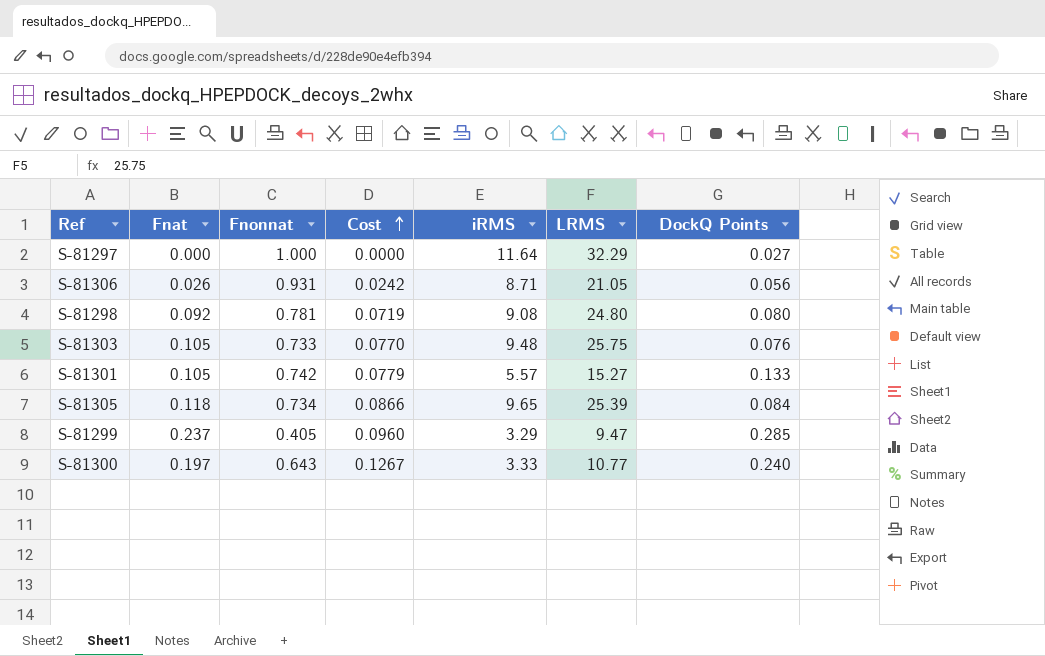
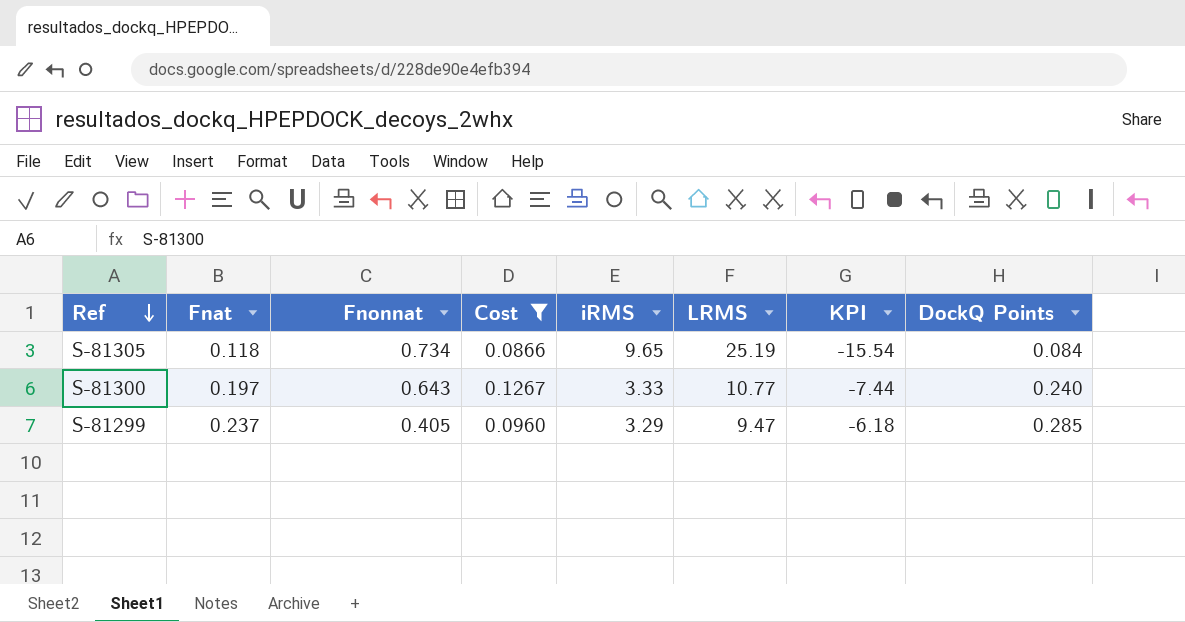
filter: none -> Cost >= 0.0866
row order: Cost ascending -> Ref descending
column KPI | formula: none -> [iRMS] - [LRMS]
S-81305 | LRMS: 25.39 -> 25.19

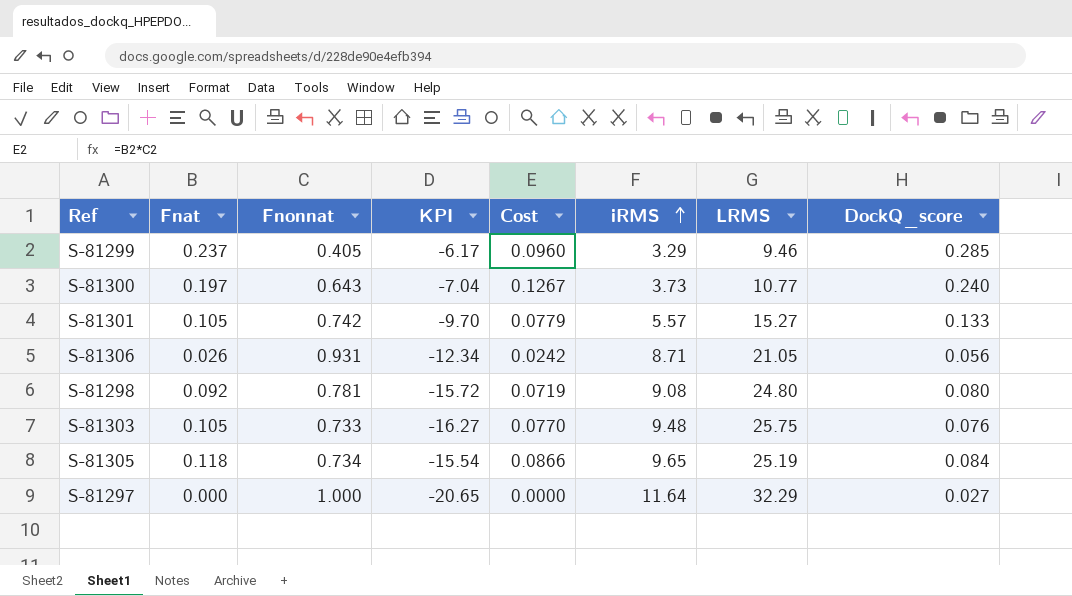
filter: Cost >= 0.0866 -> none
row order: Ref descending -> iRMS ascending
column KPI | position: 7 -> 4
column name: DockQ Points -> DockQ_score
S-81299 | KPI: -6.18 -> -6.17
S-81299 | LRMS: 9.47 -> 9.46
S-81300 | KPI: -7.44 -> -7.04
S-81300 | iRMS: 3.33 -> 3.73

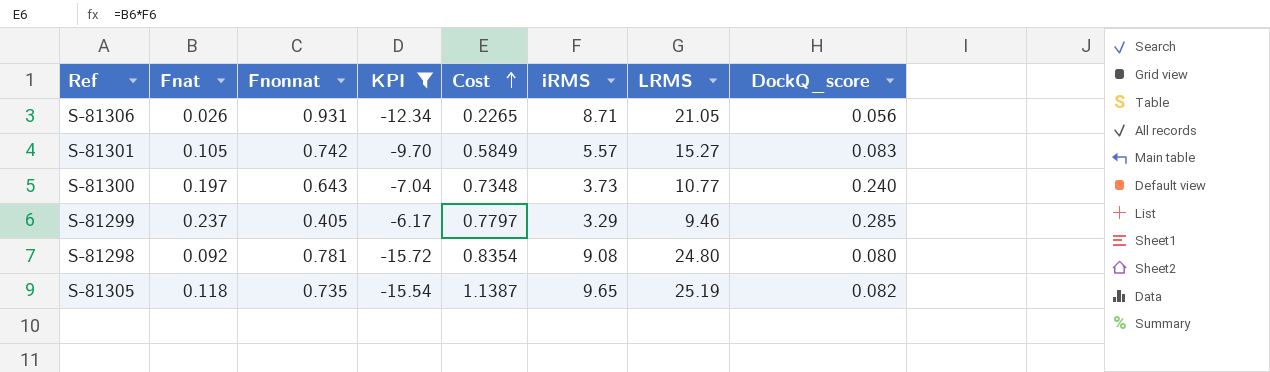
filter: none -> KPI >= -15.72
row order: iRMS ascending -> Cost ascending
column Cost | formula: [Fnat] * [Fnonnat] -> [Fnat] * [iRMS]
S-81301 | DockQ_score: 0.133 -> 0.083
S-81305 | Fnonnat: 0.734 -> 0.735
S-81305 | DockQ_score: 0.084 -> 0.082

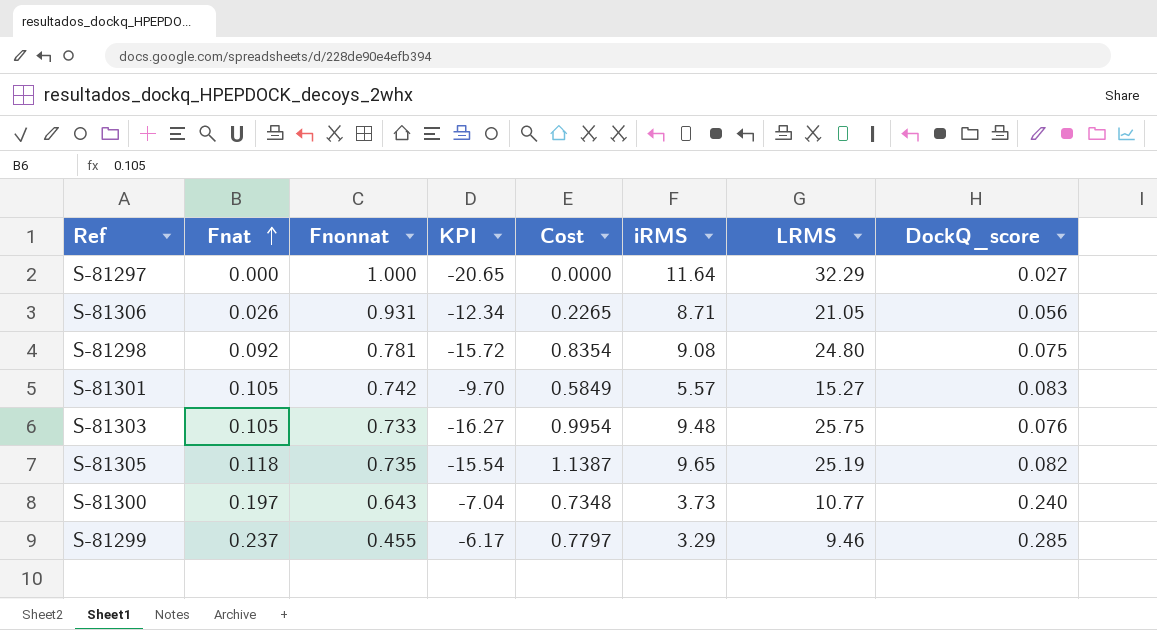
filter: KPI >= -15.72 -> none
row order: Cost ascending -> Fnat ascending
S-81298 | DockQ_score: 0.080 -> 0.075
S-81299 | Fnonnat: 0.405 -> 0.455

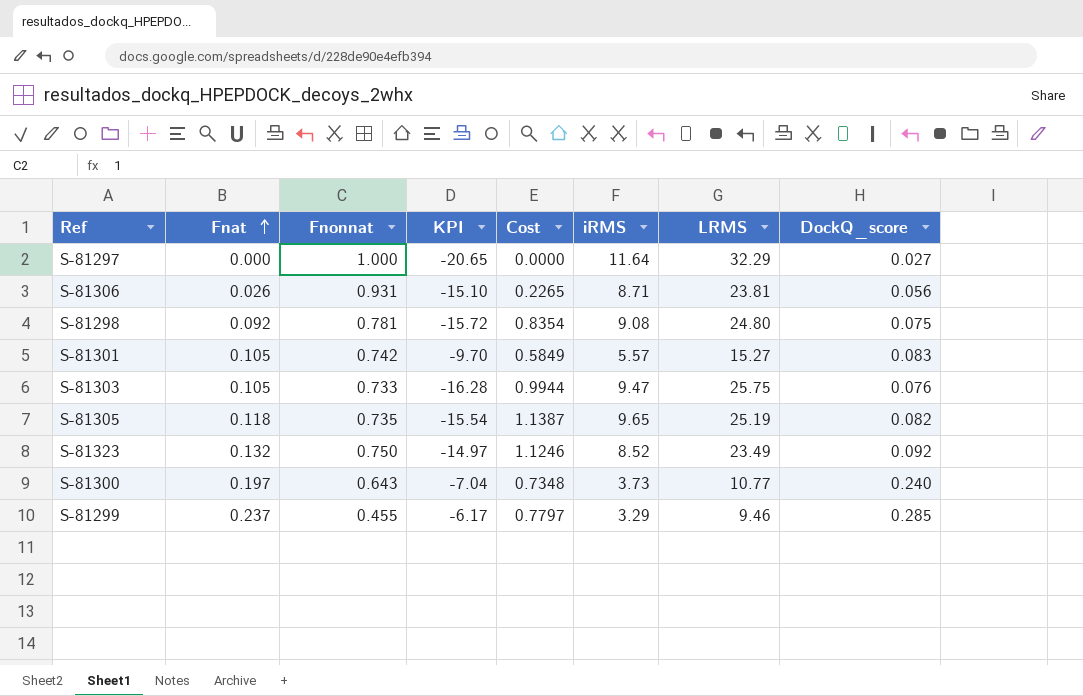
S-81306 | KPI: -12.34 -> -15.10
S-81306 | LRMS: 21.05 -> 23.81
S-81303 | KPI: -16.27 -> -16.28
S-81303 | Cost: 0.9954 -> 0.9944
S-81303 | iRMS: 9.48 -> 9.47
row S-81323: none -> 0.132 | 0.750 | -14.97 | 1.1246 | 8.52 | 23.49 | 0.092

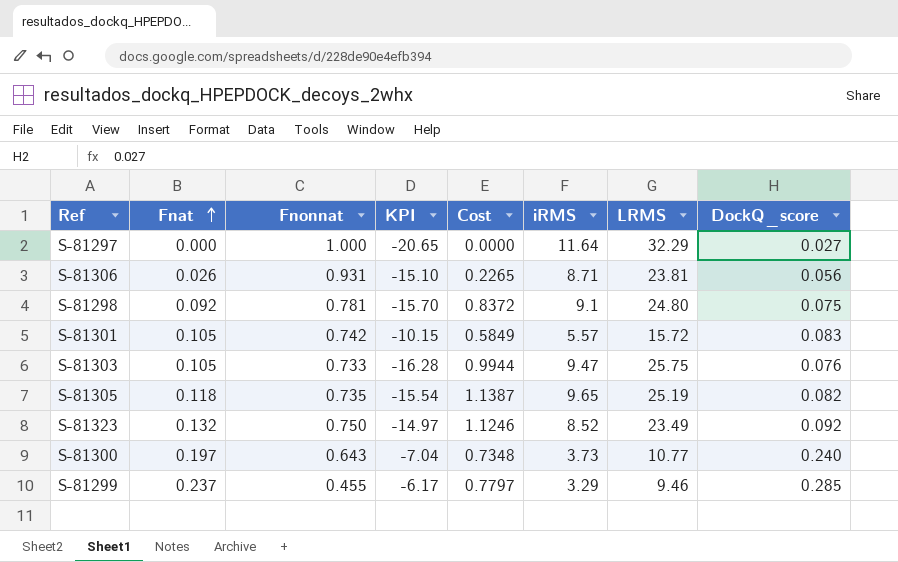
S-81298 | KPI: -15.72 -> -15.70
S-81298 | Cost: 0.8354 -> 0.8372
S-81298 | iRMS: 9.08 -> 9.1
S-81301 | KPI: -9.70 -> -10.15
S-81301 | LRMS: 15.27 -> 15.72

